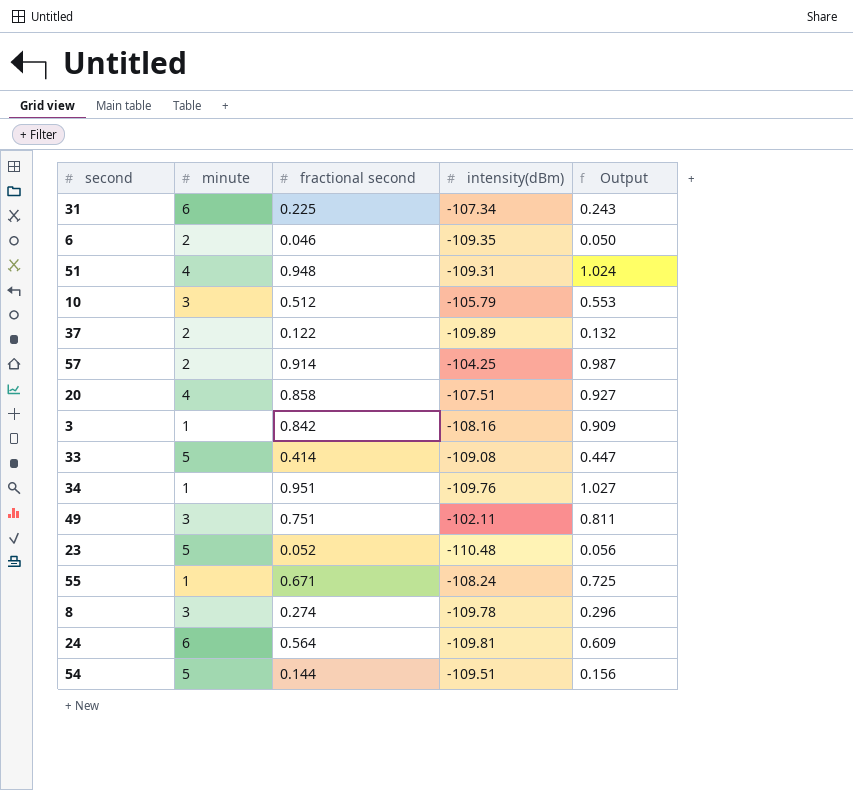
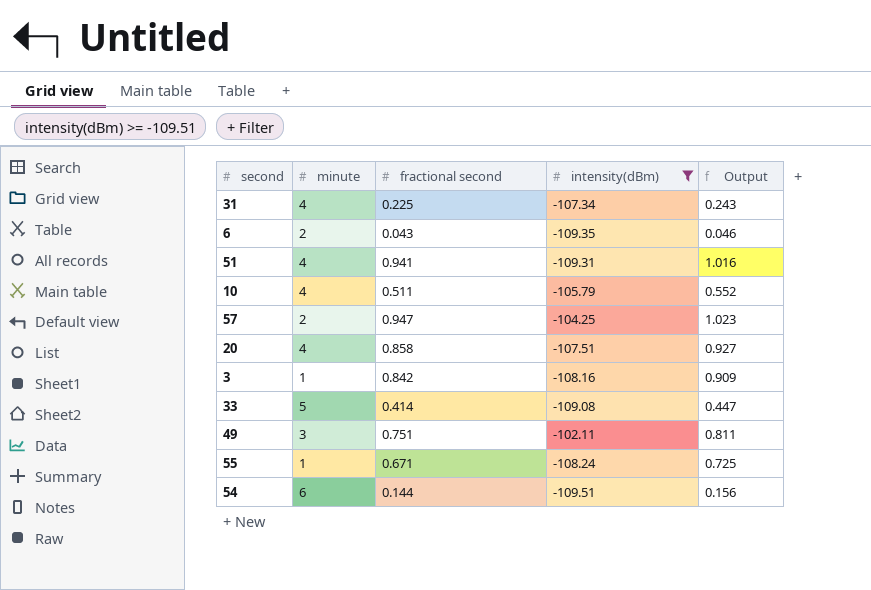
filter: none -> intensity(dBm) >= -109.51
31 | minute: 6 -> 4
6 | fractional second: 0.046 -> 0.043
6 | Output: 0.050 -> 0.046
51 | fractional second: 0.948 -> 0.941
51 | Output: 1.024 -> 1.016
10 | minute: 3 -> 4
10 | fractional second: 0.512 -> 0.511
10 | Output: 0.553 -> 0.552
57 | fractional second: 0.914 -> 0.947
57 | Output: 0.987 -> 1.023
54 | minute: 5 -> 6

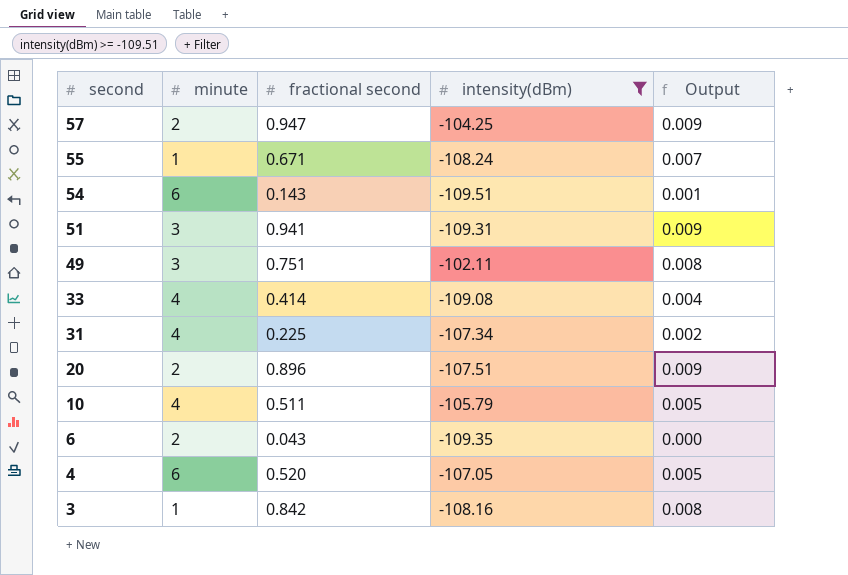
row order: none -> second descending
column Output | formula: [fractional second] * 1.08 -> [fractional second] * 0.01
54 | fractional second: 0.144 -> 0.143
51 | minute: 4 -> 3
33 | minute: 5 -> 4
20 | minute: 4 -> 2
20 | fractional second: 0.858 -> 0.896
row 4: none -> 6 | 0.520 | -107.05 | 0.005

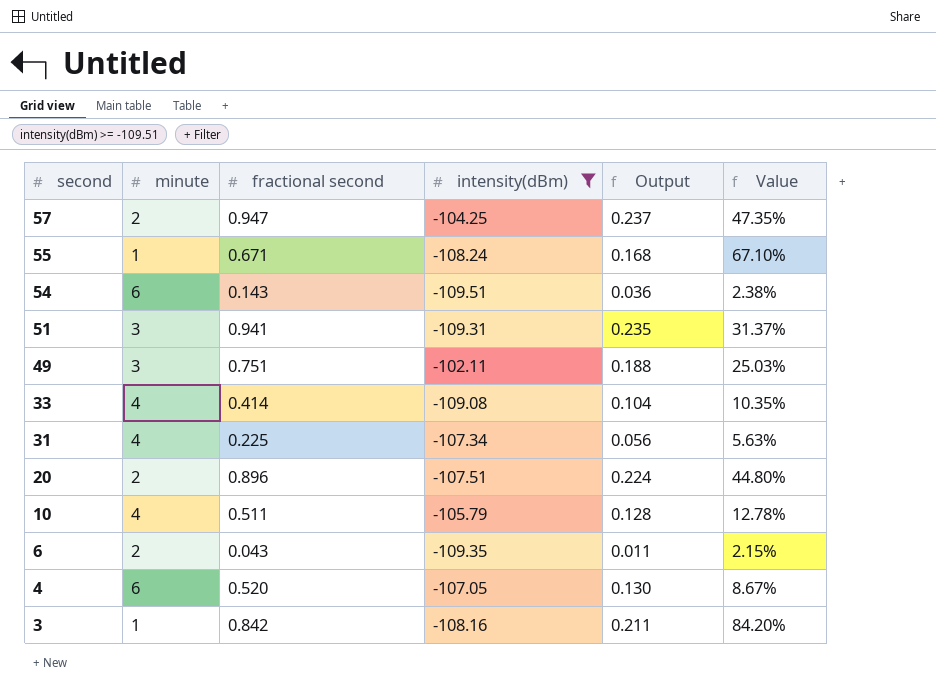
column Output | formula: [fractional second] * 0.01 -> [fractional second] * 0.25
column Value | formula: none -> [fractional second] / [minute]

